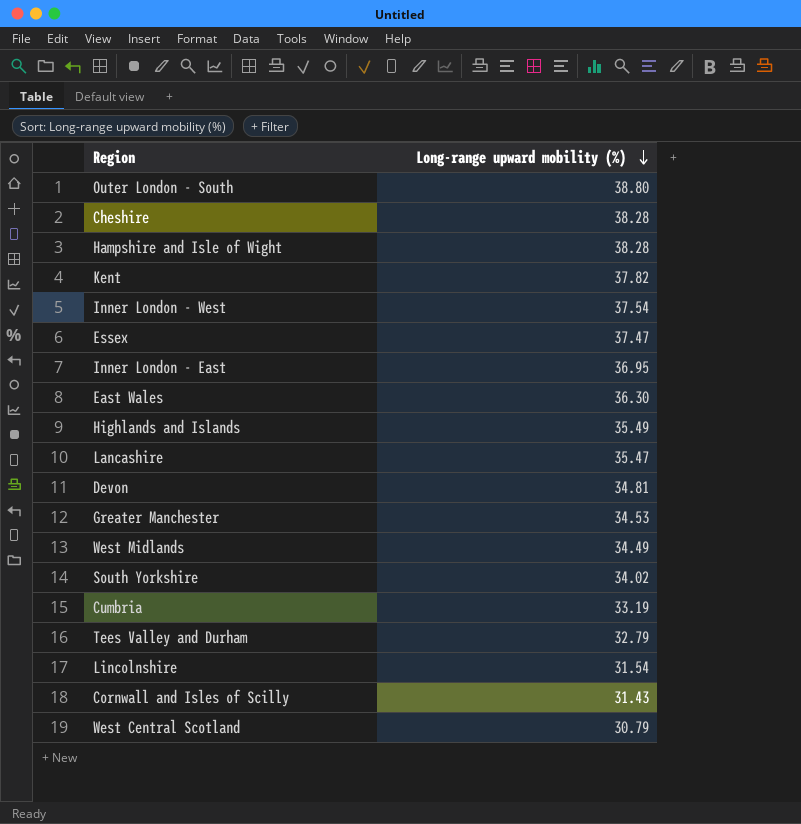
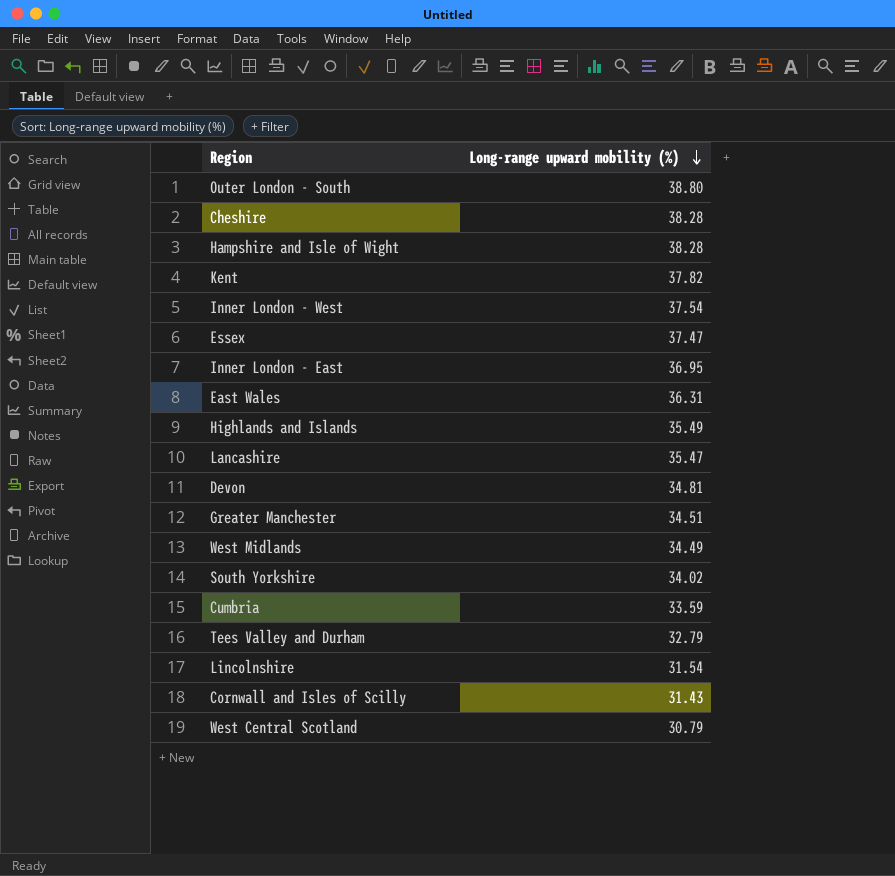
East Wales | Long-range upward mobility (%): 36.30 -> 36.31
Greater Manchester | Long-range upward mobility (%): 34.53 -> 34.51
Cumbria | Long-range upward mobility (%): 33.19 -> 33.59

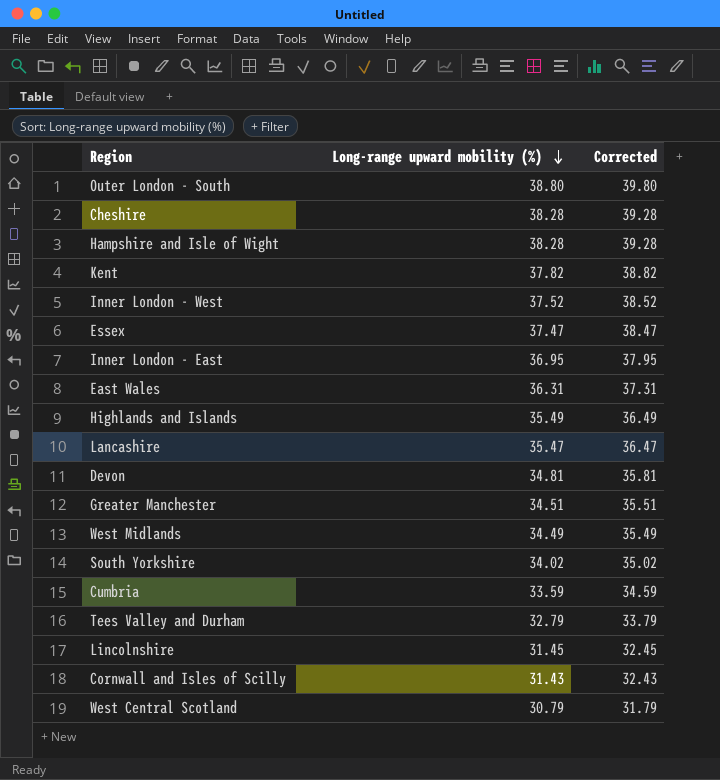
column Corrected | formula: none -> [Long-range upward mobility (%)] + 1
Inner London - West | Long-range upward mobility (%): 37.54 -> 37.52
Lincolnshire | Long-range upward mobility (%): 31.54 -> 31.45

